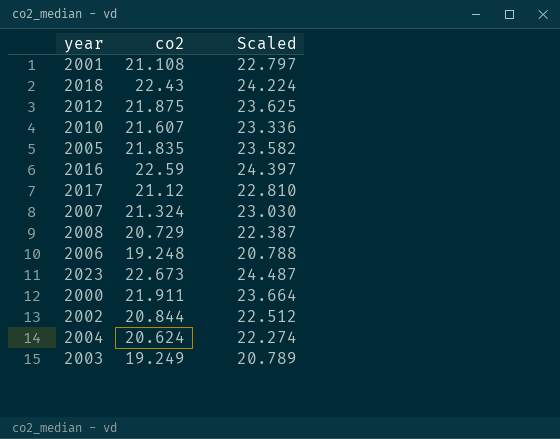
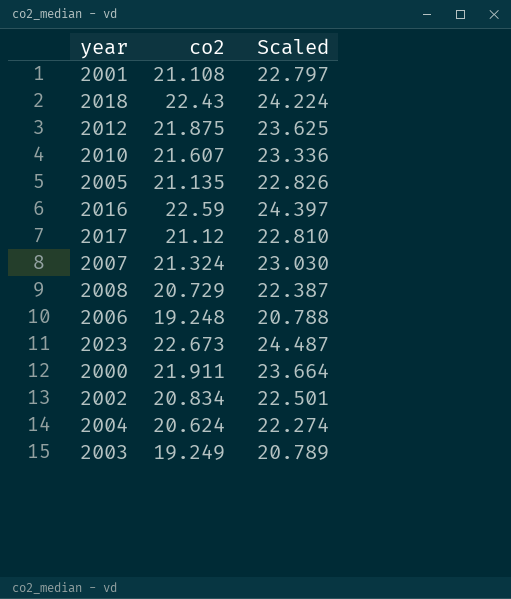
2005 | co2: 21.835 -> 21.135
2005 | Scaled: 23.582 -> 22.826
2002 | co2: 20.844 -> 20.834
2002 | Scaled: 22.512 -> 22.501

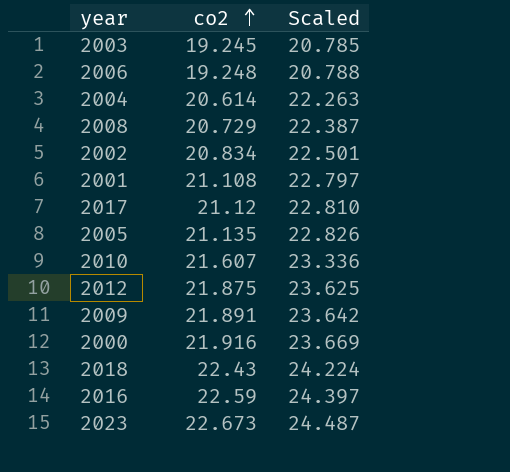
row order: none -> co2 ascending
row 2007: 21.324 | 23.030 -> none
2003 | co2: 19.249 -> 19.245
2003 | Scaled: 20.789 -> 20.785
2004 | co2: 20.624 -> 20.614
2004 | Scaled: 22.274 -> 22.263
row 2009: none -> 21.891 | 23.642
2000 | co2: 21.911 -> 21.916
2000 | Scaled: 23.664 -> 23.669

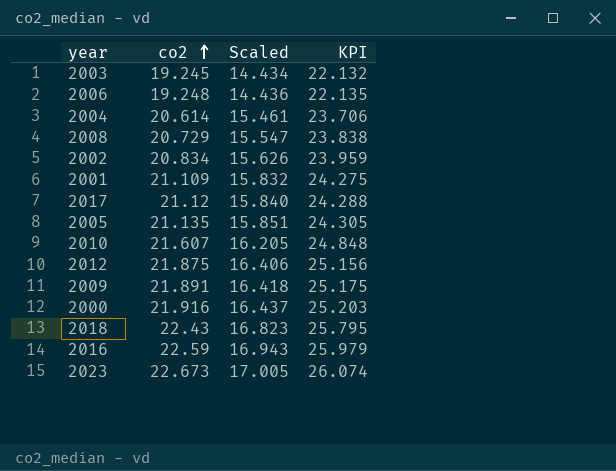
column Scaled | formula: [co2] * 1.08 -> [co2] * 0.75
column KPI | formula: none -> [co2] * 1.15
2001 | co2: 21.108 -> 21.109

